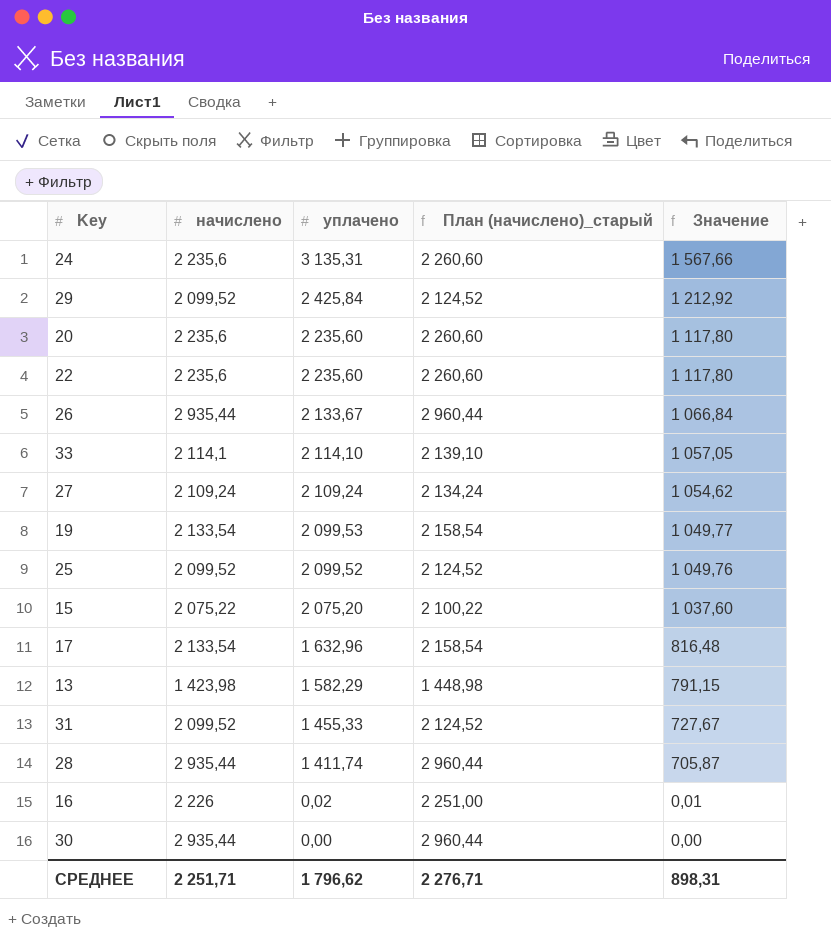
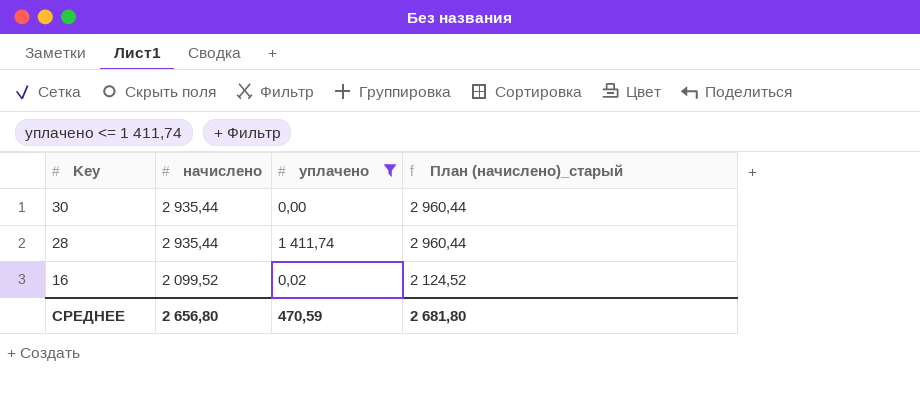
filter: none -> уплачено <= 1 411,74
row order: уплачено descending -> Key descending
column Значение | formula: [уплачено] * 0,5 -> none
16 | начислено: 2 226 -> 2 099,52
16 | План (начислено)_старый: 2 251,00 -> 2 124,52
СРЕДНЕЕ | начислено: 2 251,71 -> 2 656,80
СРЕДНЕЕ | уплачено: 1 796,62 -> 470,59
СРЕДНЕЕ | План (начислено)_старый: 2 276,71 -> 2 681,80

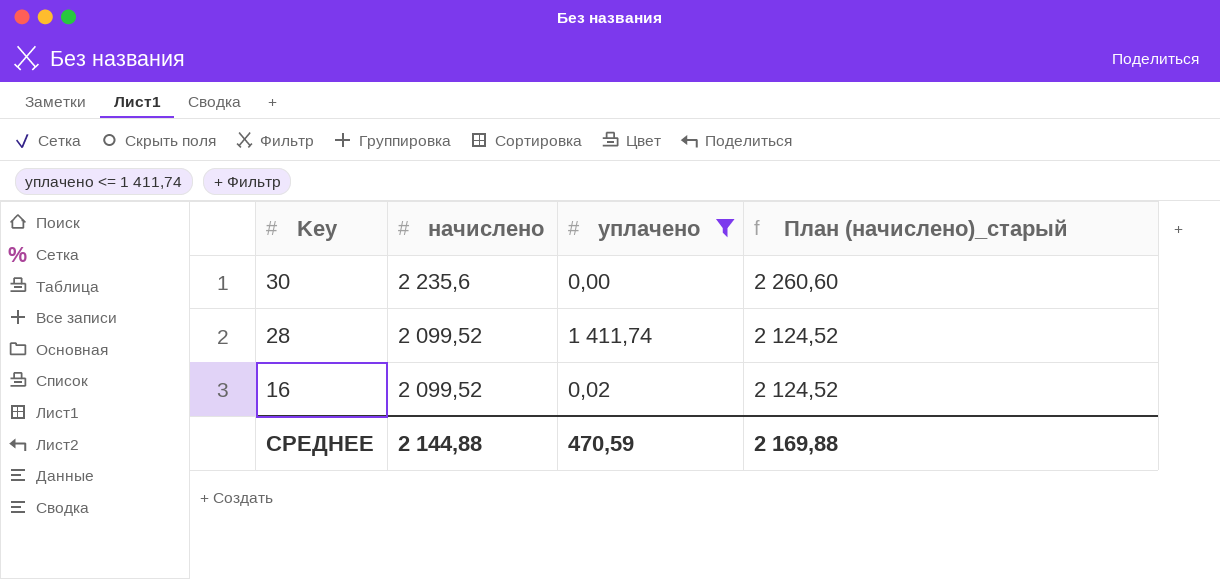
30 | начислено: 2 935,44 -> 2 235,6
30 | План (начислено)_старый: 2 960,44 -> 2 260,60
28 | начислено: 2 935,44 -> 2 099,52
28 | План (начислено)_старый: 2 960,44 -> 2 124,52
СРЕДНЕЕ | начислено: 2 656,80 -> 2 144,88
СРЕДНЕЕ | План (начислено)_старый: 2 681,80 -> 2 169,88

